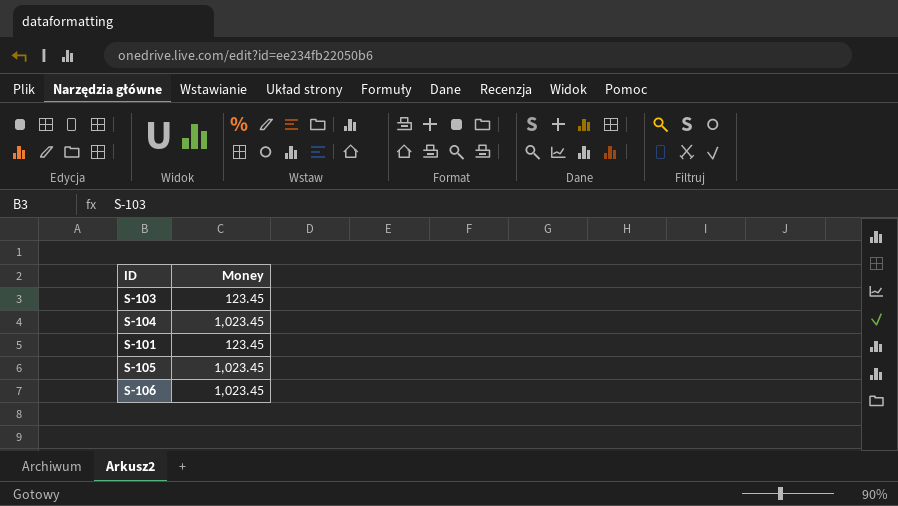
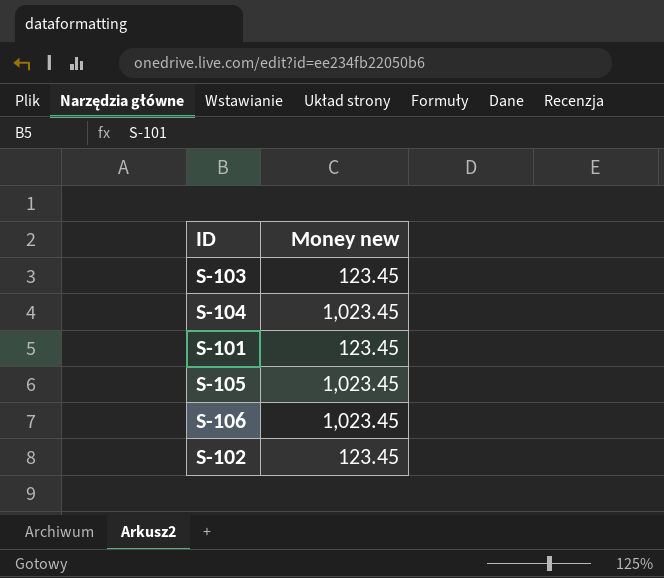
column name: Money -> Money new
row S-102: none -> 123.45

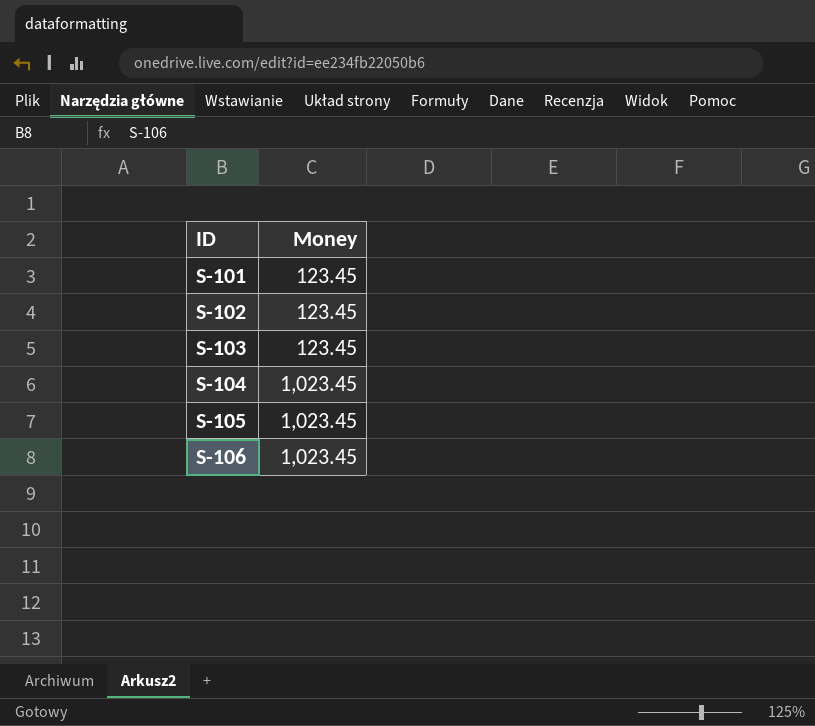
row order: none -> ID ascending
column name: Money new -> Money

